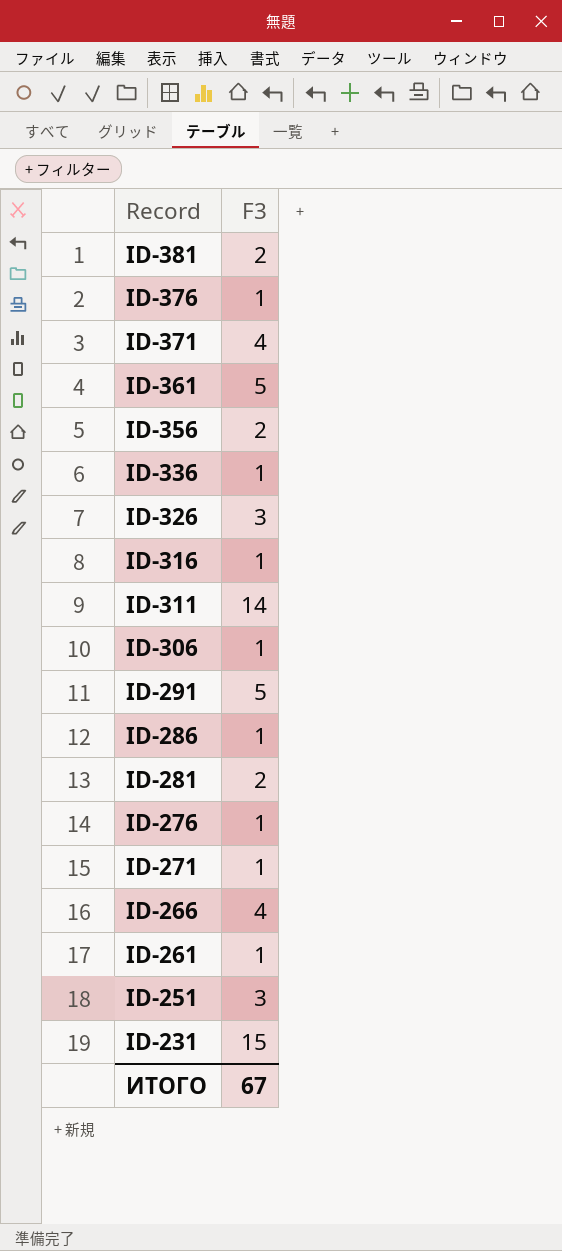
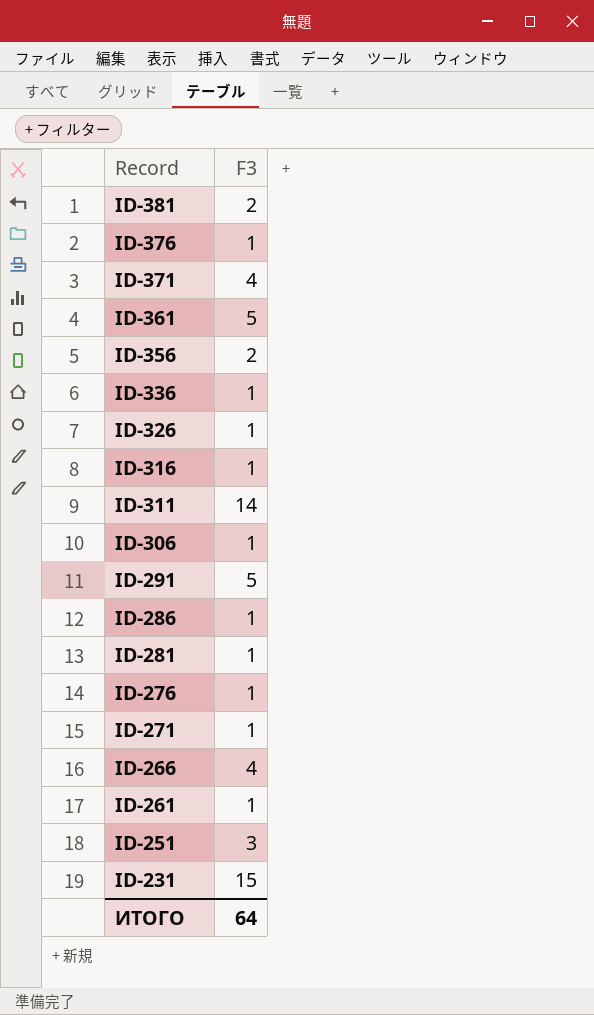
ID-326 | F3: 3 -> 1
ID-281 | F3: 2 -> 1
ИТОГО | F3: 67 -> 64

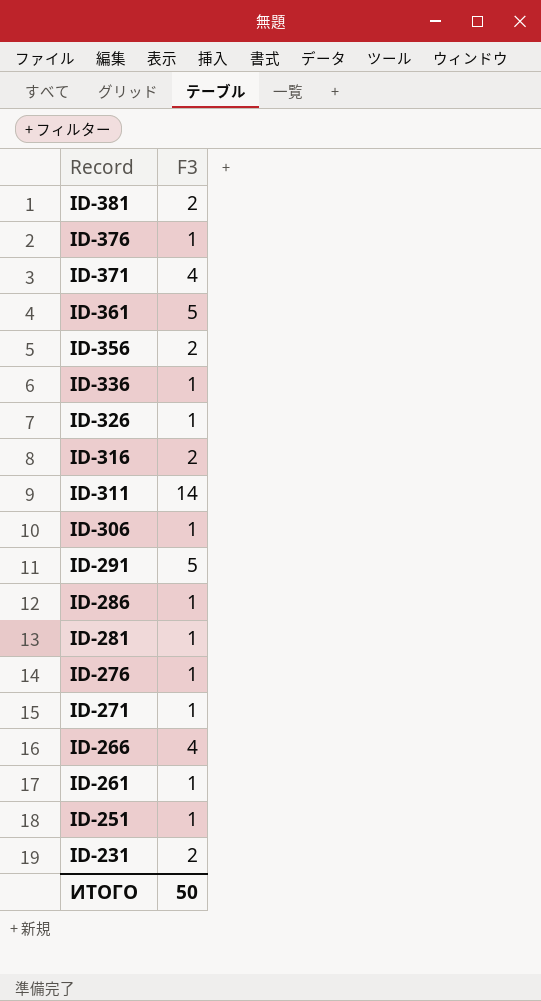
ID-316 | F3: 1 -> 2
ID-251 | F3: 3 -> 1
ID-231 | F3: 15 -> 2
ИТОГО | F3: 64 -> 50

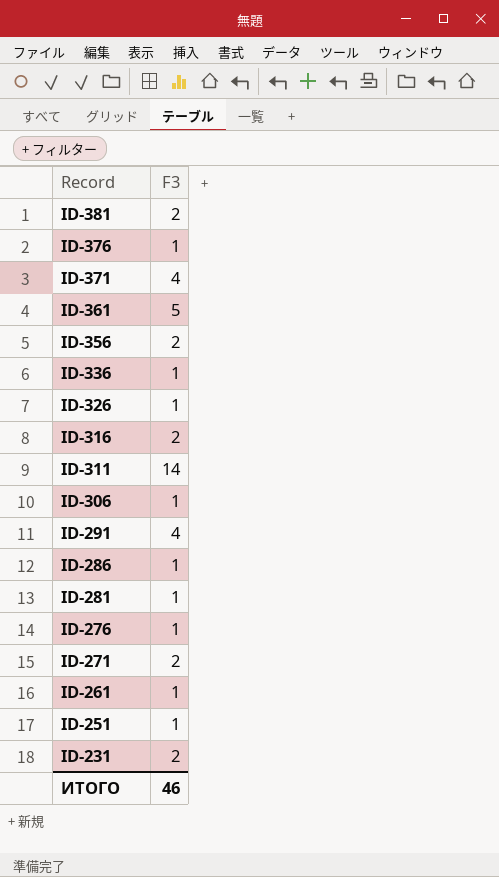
row ID-266: 4 -> none
ID-291 | F3: 5 -> 4
ID-271 | F3: 1 -> 2
ИТОГО | F3: 50 -> 46

